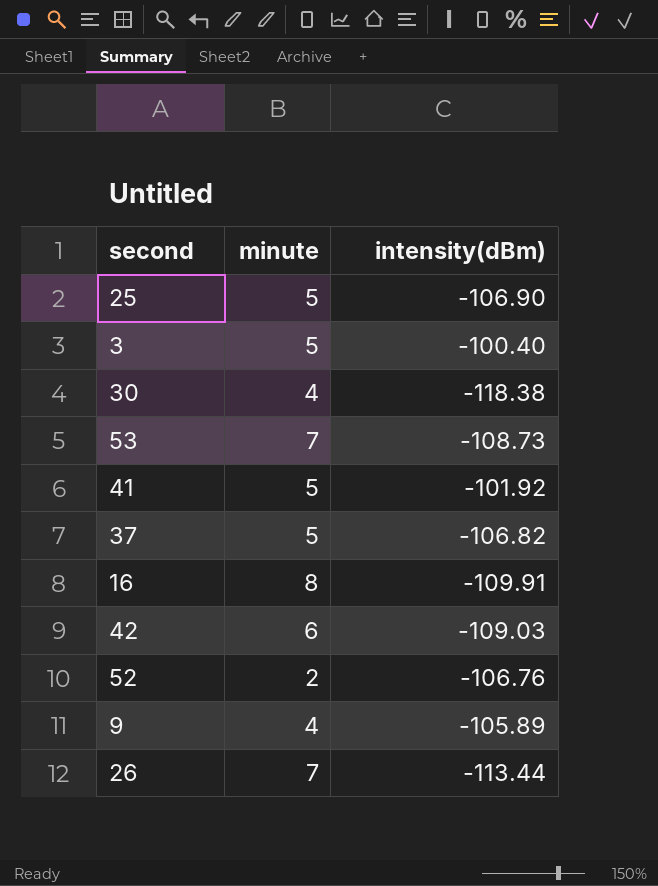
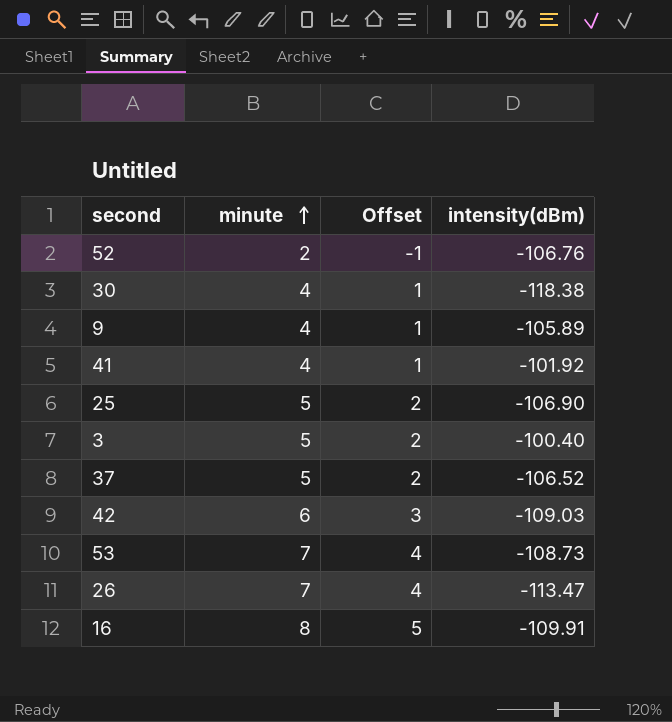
row order: none -> minute ascending
column Offset | formula: none -> [minute] - 3
41 | minute: 5 -> 4
37 | intensity(dBm): -106.82 -> -106.52
26 | intensity(dBm): -113.44 -> -113.47

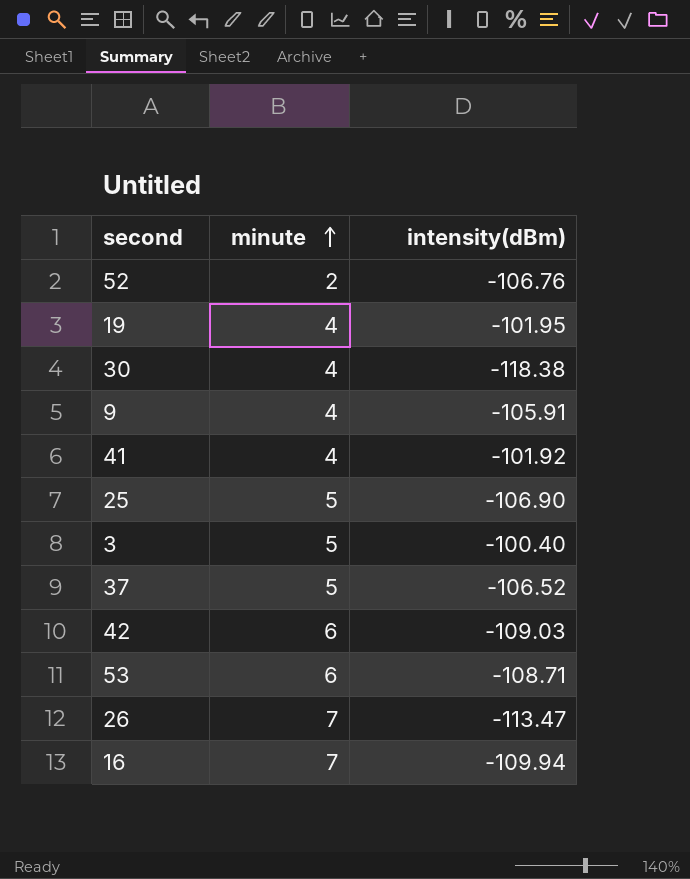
column Offset | formula: [minute] - 3 -> none
row 19: none -> 4 | -101.95
9 | intensity(dBm): -105.89 -> -105.91
53 | minute: 7 -> 6
53 | intensity(dBm): -108.73 -> -108.71
16 | minute: 8 -> 7
16 | intensity(dBm): -109.91 -> -109.94

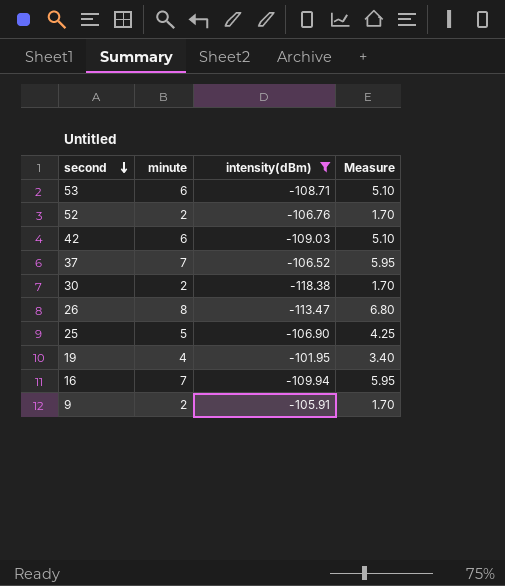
filter: none -> intensity(dBm) <= -101.95
row order: minute ascending -> second descending
column Measure | formula: none -> [minute] * 0.85
37 | minute: 5 -> 7
30 | minute: 4 -> 2
26 | minute: 7 -> 8
9 | minute: 4 -> 2

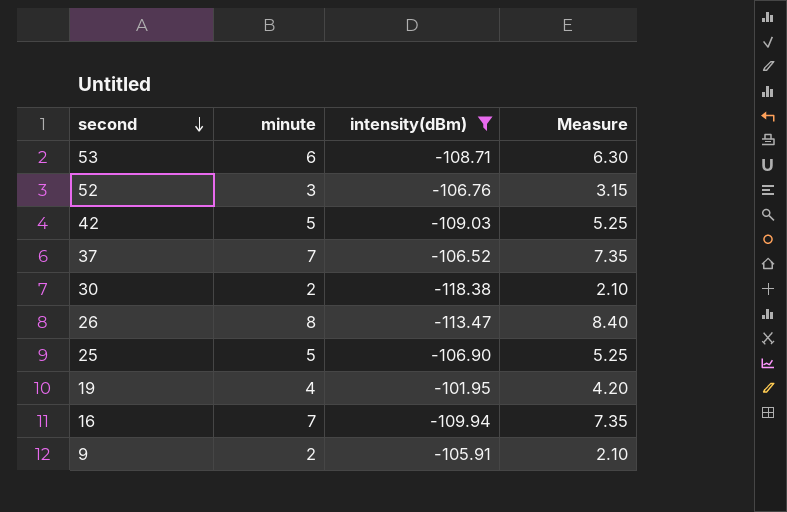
column Measure | formula: [minute] * 0.85 -> [minute] * 1.05
52 | minute: 2 -> 3
42 | minute: 6 -> 5

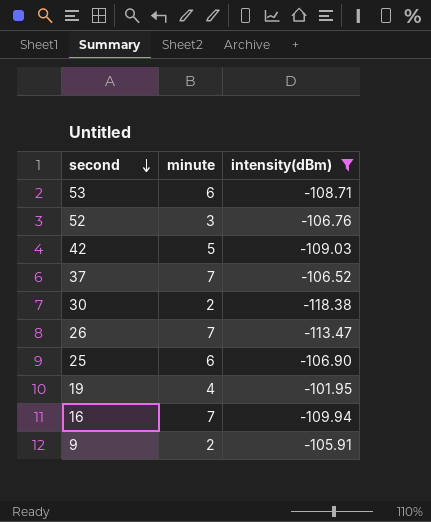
column Measure | formula: [minute] * 1.05 -> none
26 | minute: 8 -> 7
25 | minute: 5 -> 6

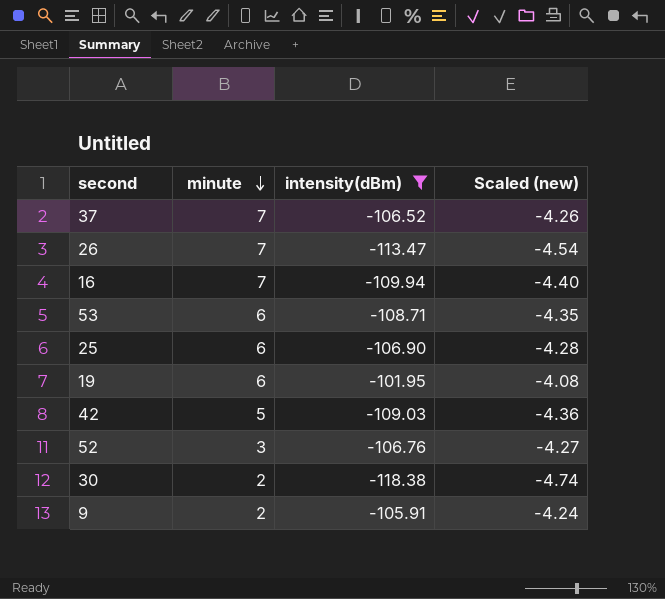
row order: second descending -> minute descending
column Scaled (new) | formula: none -> [intensity(dBm)] * 0.04
19 | minute: 4 -> 6

